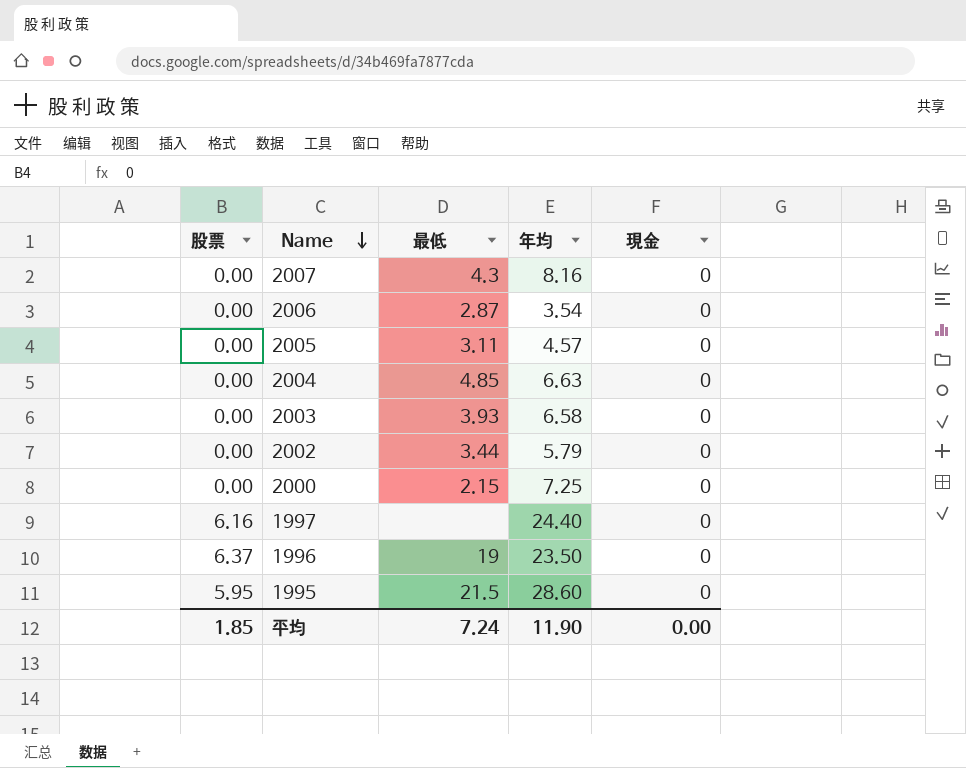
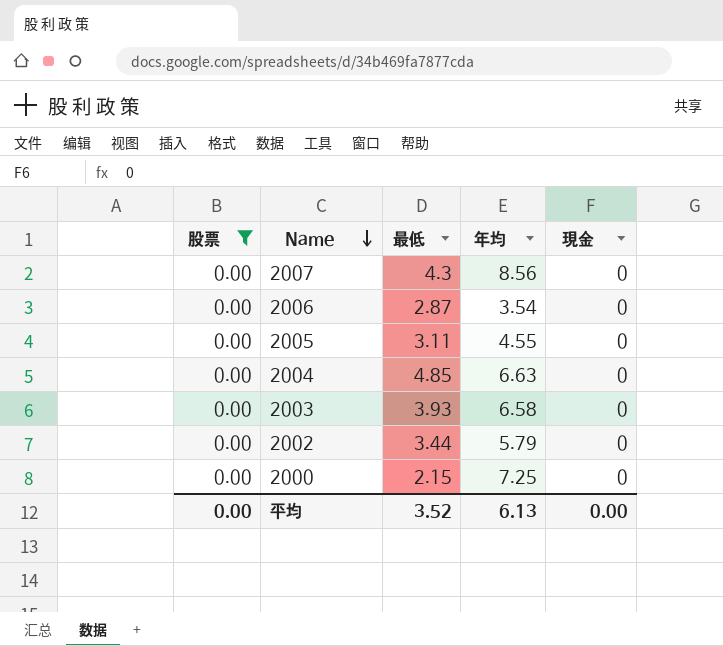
filter: none -> 股票 = 0.00
2007 | 年均: 8.16 -> 8.56
2005 | 年均: 4.57 -> 4.55
平均 | 股票: 1.85 -> 0.00
平均 | 最低: 7.24 -> 3.52
平均 | 年均: 11.90 -> 6.13

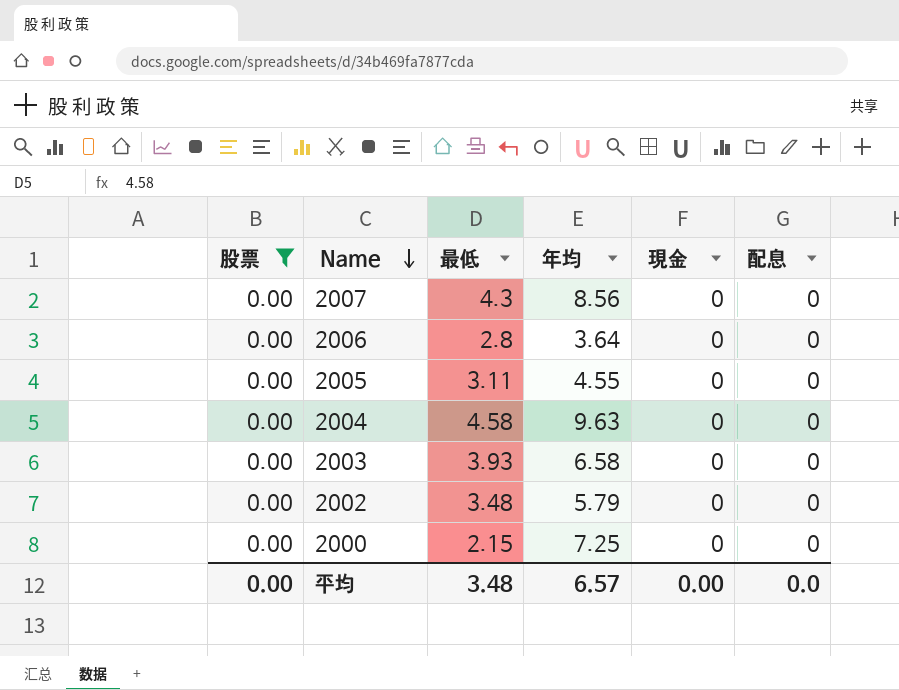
column 配息 | position: none -> 6
2006 | 最低: 2.87 -> 2.8
2006 | 年均: 3.54 -> 3.64
2004 | 最低: 4.85 -> 4.58
2004 | 年均: 6.63 -> 9.63
2002 | 最低: 3.44 -> 3.48
平均 | 最低: 3.52 -> 3.48
平均 | 年均: 6.13 -> 6.57

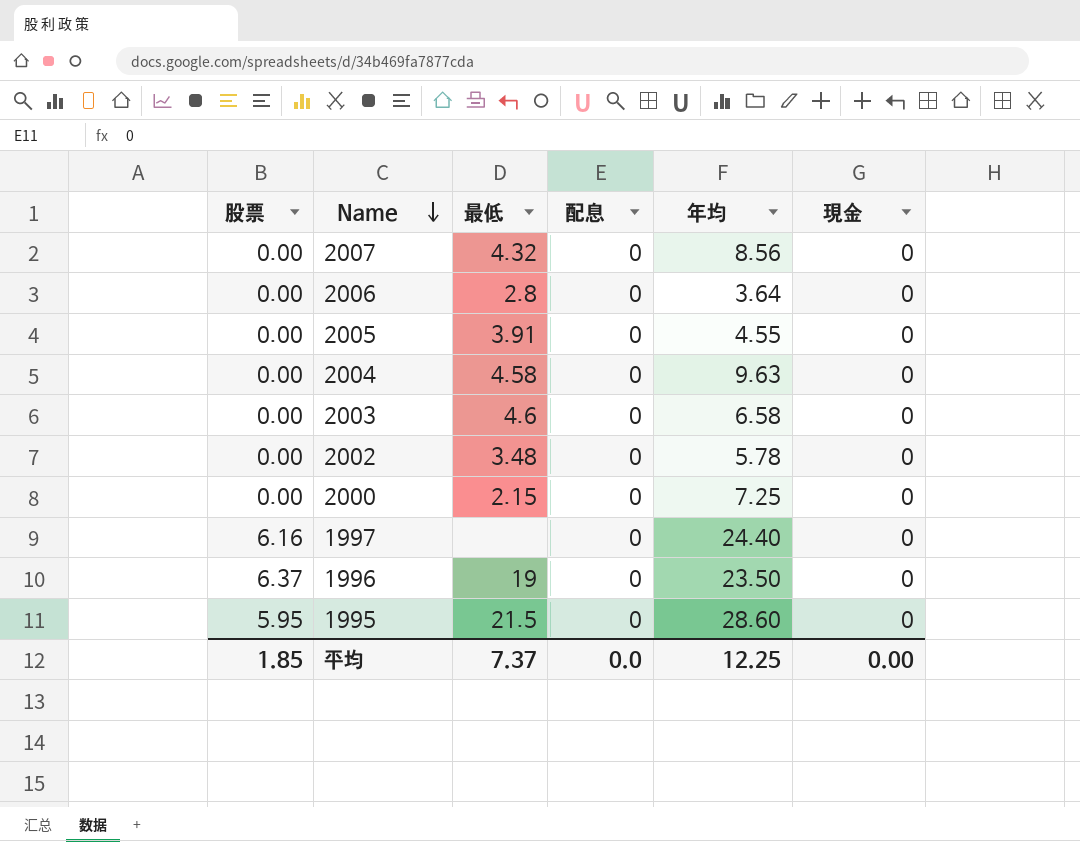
filter: 股票 = 0.00 -> none
column 配息 | position: 6 -> 4
2007 | 最低: 4.3 -> 4.32
2005 | 最低: 3.11 -> 3.91
2003 | 最低: 3.93 -> 4.6
2002 | 年均: 5.79 -> 5.78
平均 | 股票: 0.00 -> 1.85
平均 | 最低: 3.48 -> 7.37
平均 | 年均: 6.57 -> 12.25

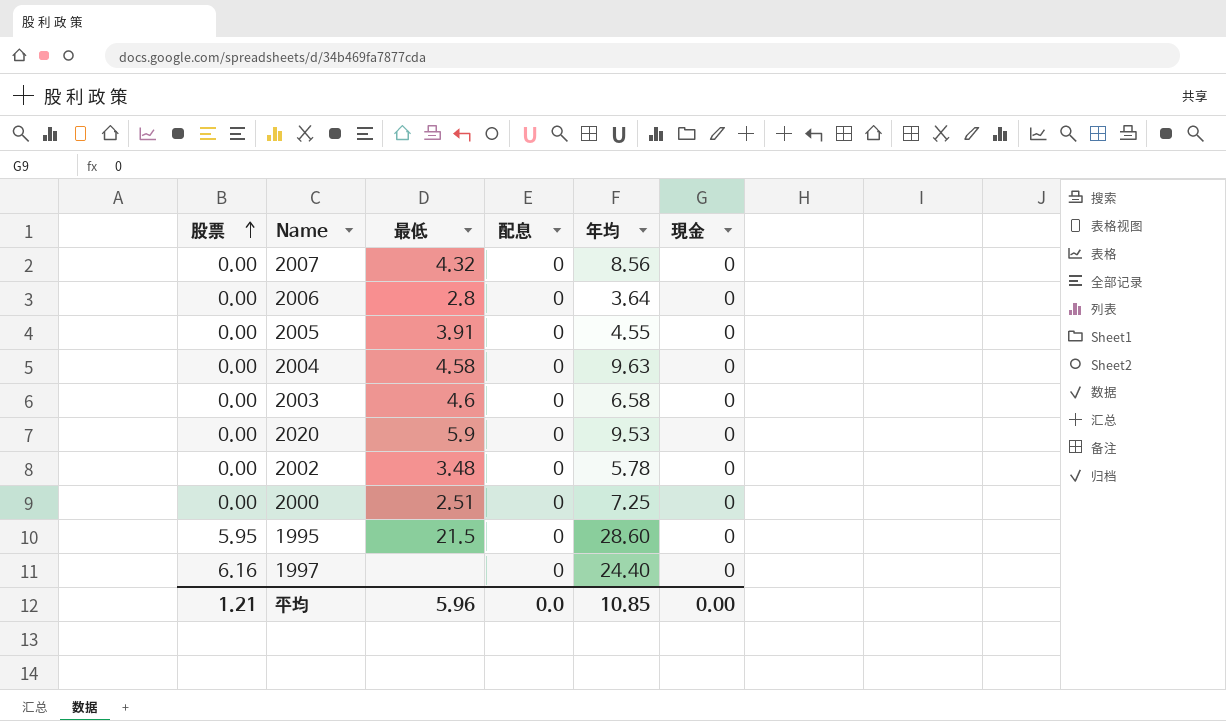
row order: Name descending -> 股票 ascending
row 1996: 6.37 | 19 | 0 | 23.50 | 0 -> none
row 2020: none -> 0.00 | 5.9 | 0 | 9.53 | 0
2000 | 最低: 2.15 -> 2.51
平均 | 股票: 1.85 -> 1.21
平均 | 最低: 7.37 -> 5.96
平均 | 年均: 12.25 -> 10.85

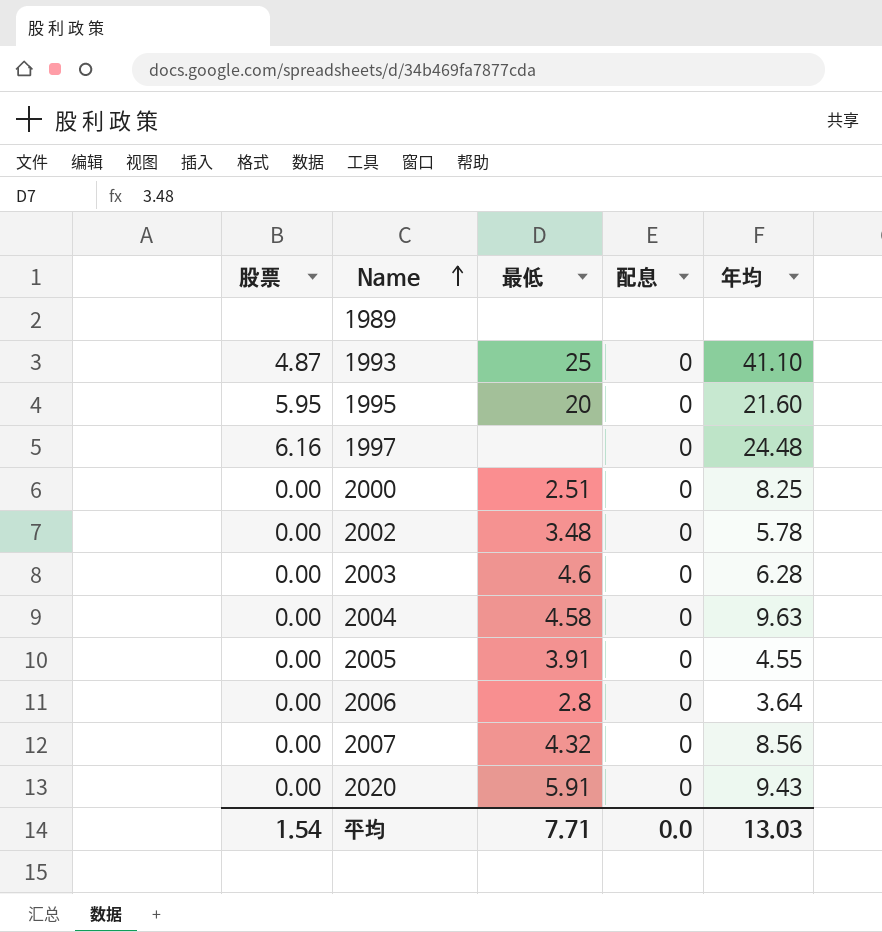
row order: 股票 ascending -> Name ascending
column 現金 | position: 6 -> none
row 1989: none -> none | none | none | none
row 1993: none -> 4.87 | 25 | 0 | 41.10
1995 | 最低: 21.5 -> 20
1995 | 年均: 28.60 -> 21.60
1997 | 年均: 24.40 -> 24.48
2000 | 年均: 7.25 -> 8.25
2003 | 年均: 6.58 -> 6.28
2020 | 最低: 5.9 -> 5.91
2020 | 年均: 9.53 -> 9.43
平均 | 股票: 1.21 -> 1.54
平均 | 最低: 5.96 -> 7.71
平均 | 年均: 10.85 -> 13.03

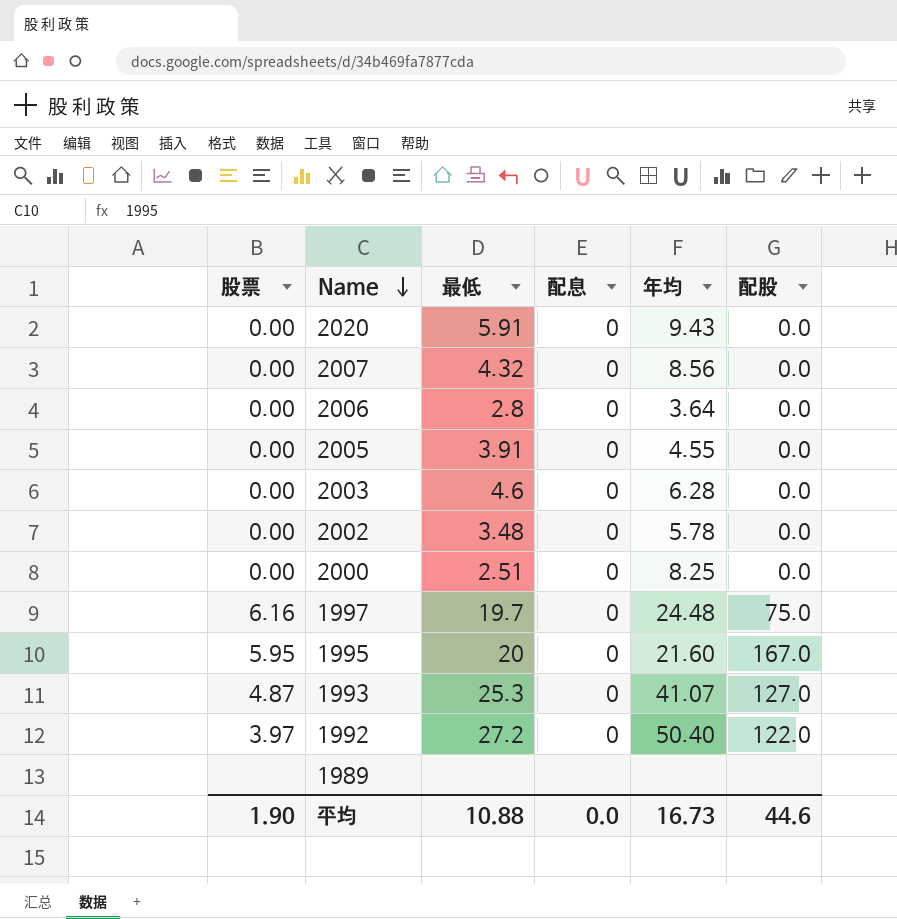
row order: Name ascending -> Name descending
column 配股 | position: none -> 6
row 2004: 0.00 | 4.58 | 0 | 9.63 -> none
1997 | 最低: none -> 19.7
1993 | 最低: 25 -> 25.3
1993 | 年均: 41.10 -> 41.07
row 1992: none -> 3.97 | 27.2 | 0 | 50.40 | 122.0
平均 | 股票: 1.54 -> 1.90
平均 | 最低: 7.71 -> 10.88
平均 | 年均: 13.03 -> 16.73

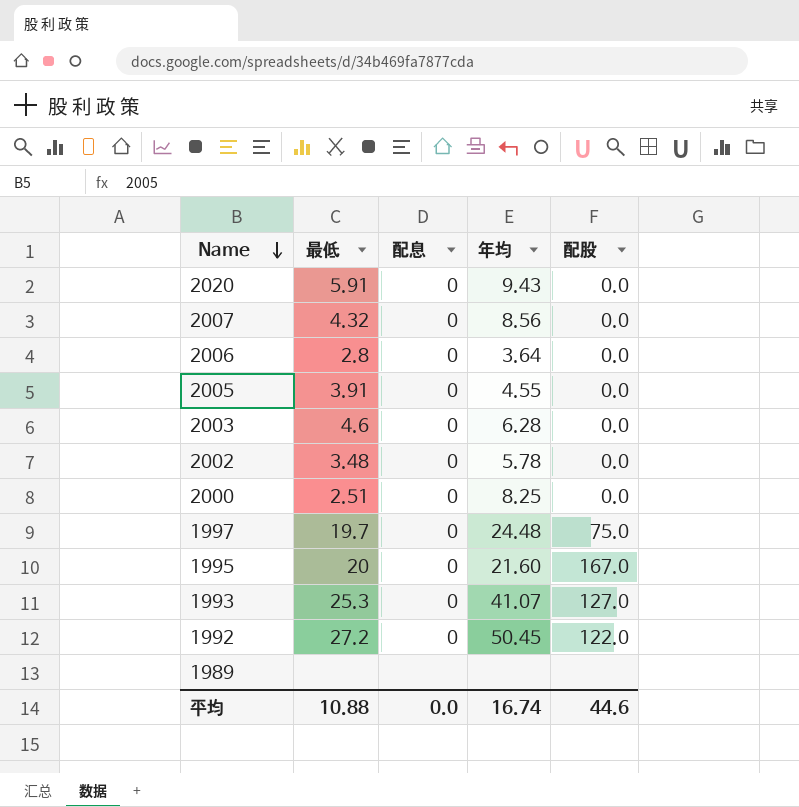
column 股票 | position: 1 -> none
1992 | 年均: 50.40 -> 50.45
平均 | 年均: 16.73 -> 16.74

